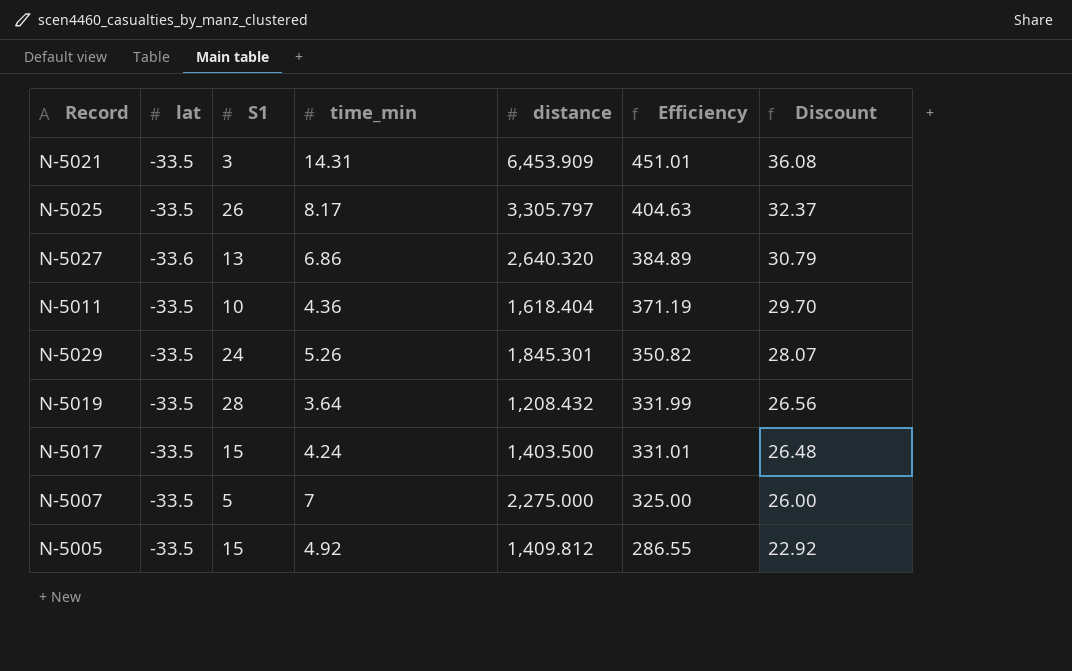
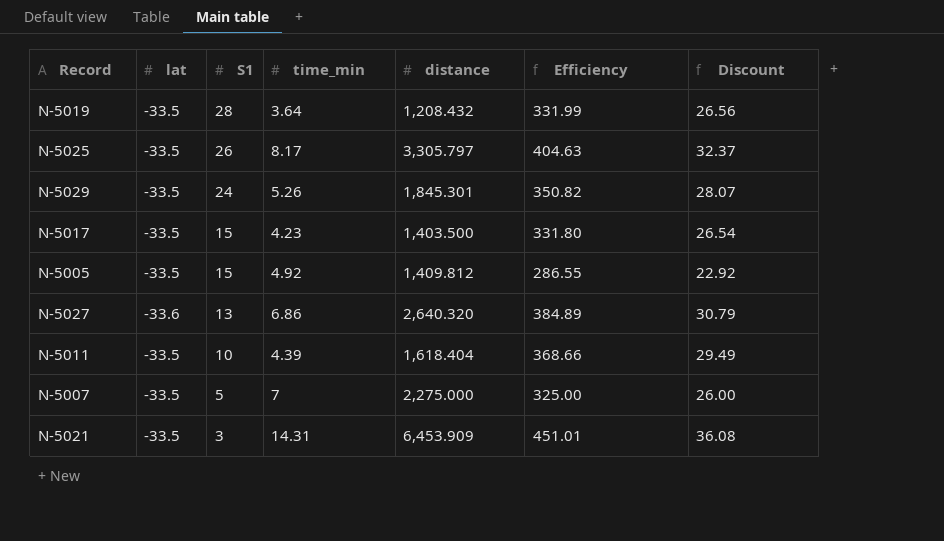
row order: Efficiency descending -> S1 descending
N-5017 | time_min: 4.24 -> 4.23
N-5017 | Efficiency: 331.01 -> 331.80
N-5017 | Discount: 26.48 -> 26.54
N-5011 | time_min: 4.36 -> 4.39
N-5011 | Efficiency: 371.19 -> 368.66
N-5011 | Discount: 29.70 -> 29.49

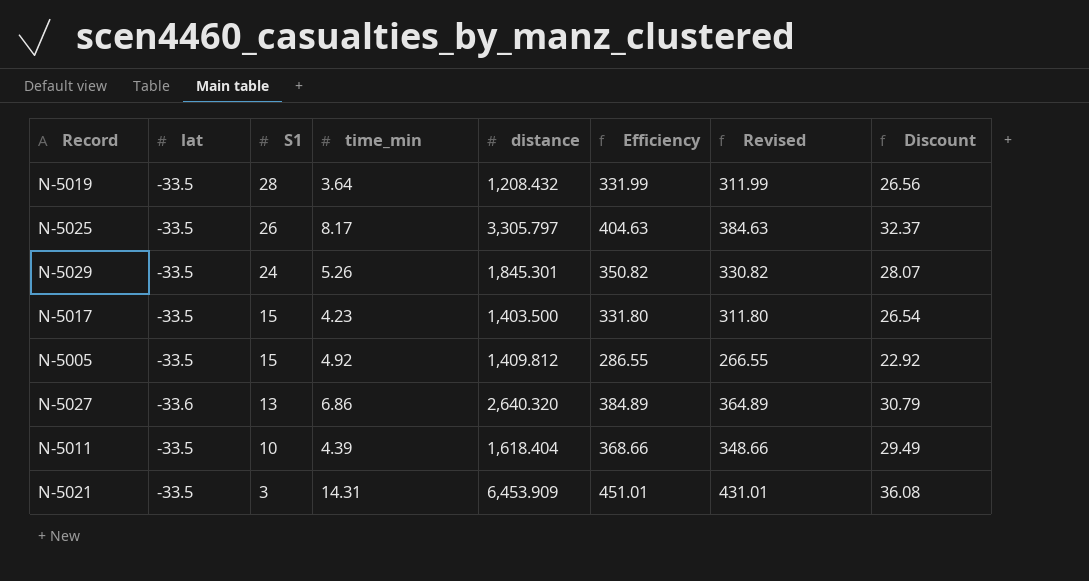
column Revised | formula: none -> [Efficiency] - 20
row N-5007: -33.5 | 5 | 7 | 2,275.000 | 325.00 | 26.00 -> none

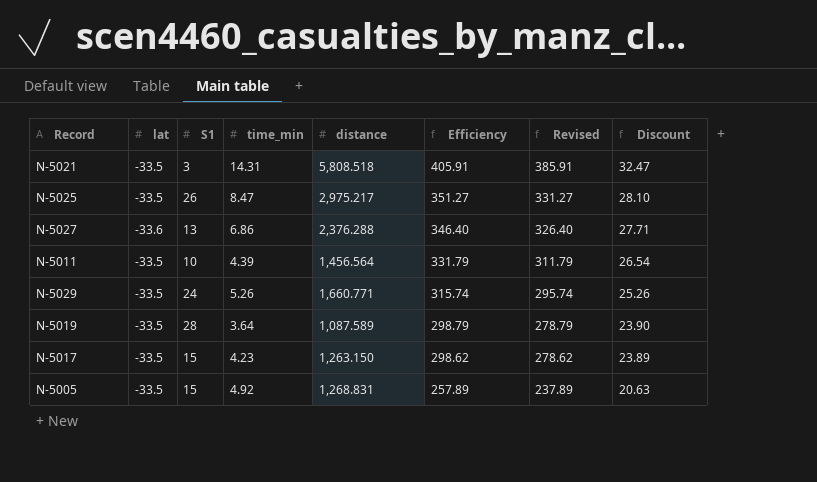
row order: S1 descending -> Efficiency descending
N-5021 | distance: 6,453.909 -> 5,808.518
N-5021 | Efficiency: 451.01 -> 405.91
N-5021 | Revised: 431.01 -> 385.91
N-5021 | Discount: 36.08 -> 32.47
N-5025 | time_min: 8.17 -> 8.47
N-5025 | distance: 3,305.797 -> 2,975.217
N-5025 | Efficiency: 404.63 -> 351.27
N-5025 | Revised: 384.63 -> 331.27
N-5025 | Discount: 32.37 -> 28.10
N-5027 | distance: 2,640.320 -> 2,376.288
N-5027 | Efficiency: 384.89 -> 346.40
N-5027 | Revised: 364.89 -> 326.40
N-5027 | Discount: 30.79 -> 27.71
N-5011 | distance: 1,618.404 -> 1,456.564
N-5011 | Efficiency: 368.66 -> 331.79
N-5011 | Revised: 348.66 -> 311.79
N-5011 | Discount: 29.49 -> 26.54
N-5029 | distance: 1,845.301 -> 1,660.771
N-5029 | Efficiency: 350.82 -> 315.74
N-5029 | Revised: 330.82 -> 295.74
N-5029 | Discount: 28.07 -> 25.26
N-5019 | distance: 1,208.432 -> 1,087.589
N-5019 | Efficiency: 331.99 -> 298.79
N-5019 | Revised: 311.99 -> 278.79
N-5019 | Discount: 26.56 -> 23.90
N-5017 | distance: 1,403.500 -> 1,263.150
N-5017 | Efficiency: 331.80 -> 298.62
N-5017 | Revised: 311.80 -> 278.62
N-5017 | Discount: 26.54 -> 23.89
N-5005 | distance: 1,409.812 -> 1,268.831
N-5005 | Efficiency: 286.55 -> 257.89
N-5005 | Revised: 266.55 -> 237.89
N-5005 | Discount: 22.92 -> 20.63

